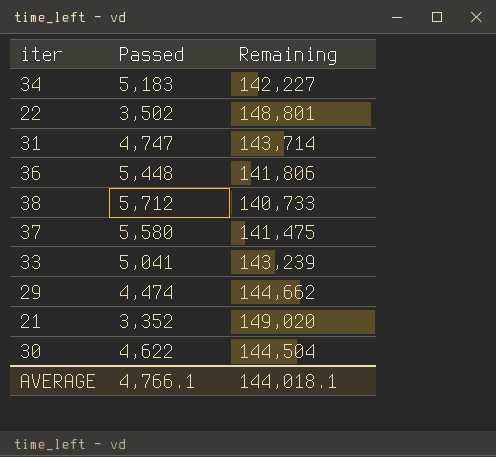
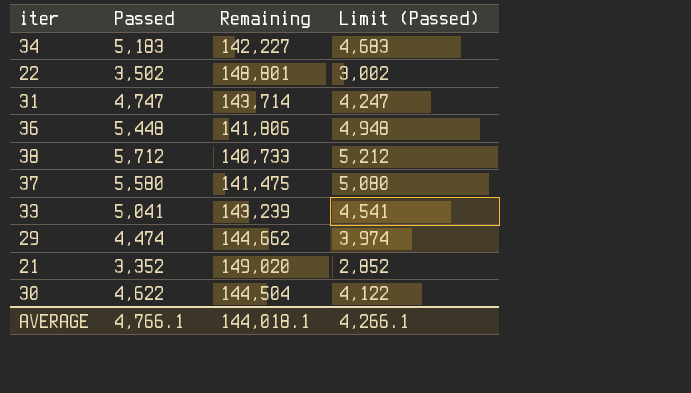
column Limit (Passed) | formula: none -> [Passed] - 500

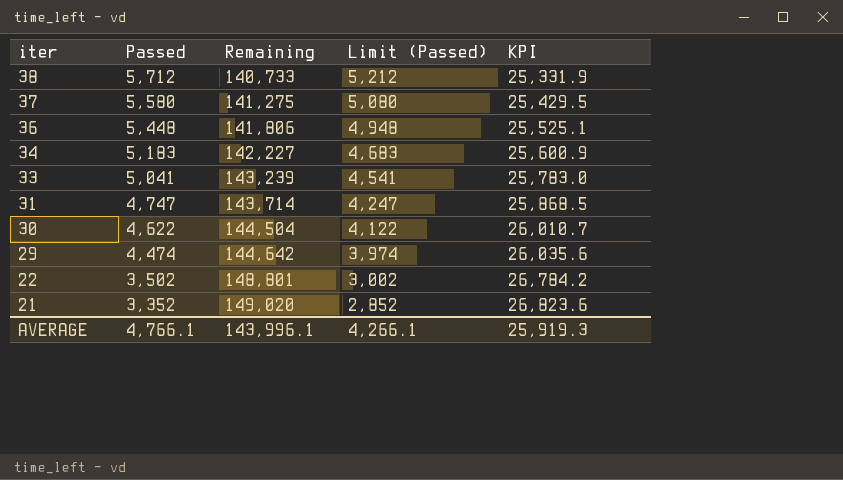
row order: none -> iter descending
column KPI | formula: none -> [Remaining] * 0.18
37 | Remaining: 141,475 -> 141,275
29 | Remaining: 144,662 -> 144,642
AVERAGE | Remaining: 144,018.1 -> 143,996.1

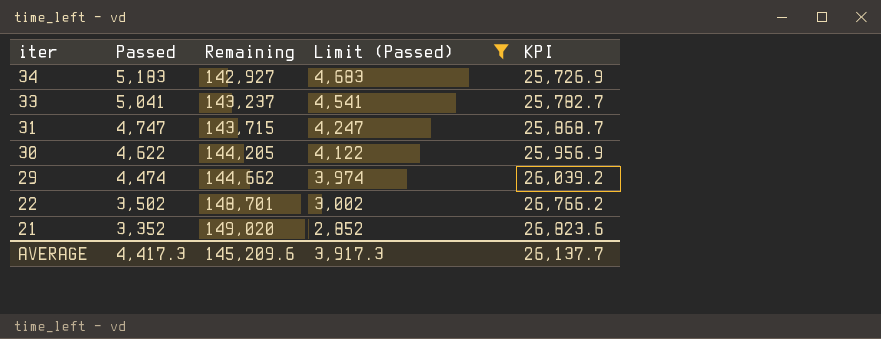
filter: none -> Limit (Passed) <= 4,683
34 | Remaining: 142,227 -> 142,927
34 | KPI: 25,600.9 -> 25,726.9
33 | Remaining: 143,239 -> 143,237
33 | KPI: 25,783.0 -> 25,782.7
31 | Remaining: 143,714 -> 143,715
31 | KPI: 25,868.5 -> 25,868.7
30 | Remaining: 144,504 -> 144,205
30 | KPI: 26,010.7 -> 25,956.9
29 | Remaining: 144,642 -> 144,662
29 | KPI: 26,035.6 -> 26,039.2
22 | Remaining: 148,801 -> 148,701
22 | KPI: 26,784.2 -> 26,766.2
AVERAGE | Passed: 4,766.1 -> 4,417.3
AVERAGE | Remaining: 143,996.1 -> 145,209.6
AVERAGE | Limit (Passed): 4,266.1 -> 3,917.3
AVERAGE | KPI: 25,919.3 -> 26,137.7

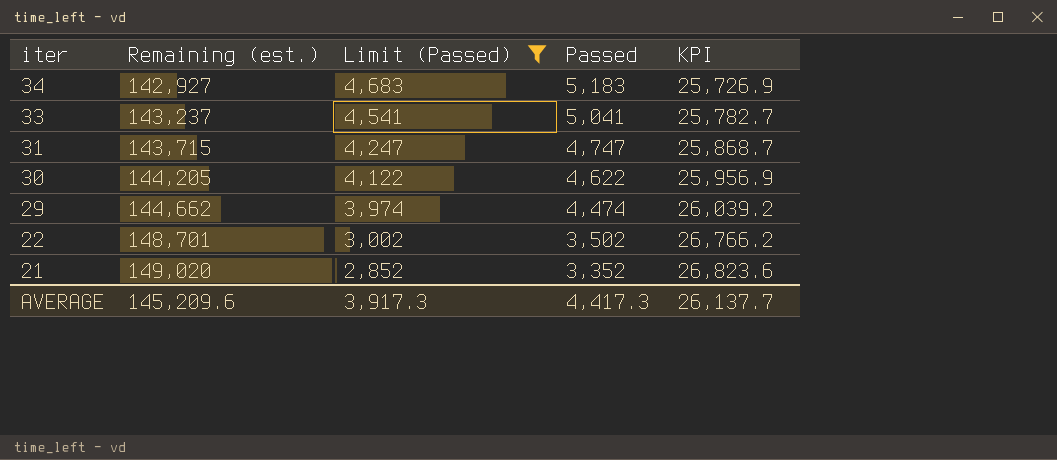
column name: Remaining -> Remaining (est.)
column Passed | position: 2 -> 4

